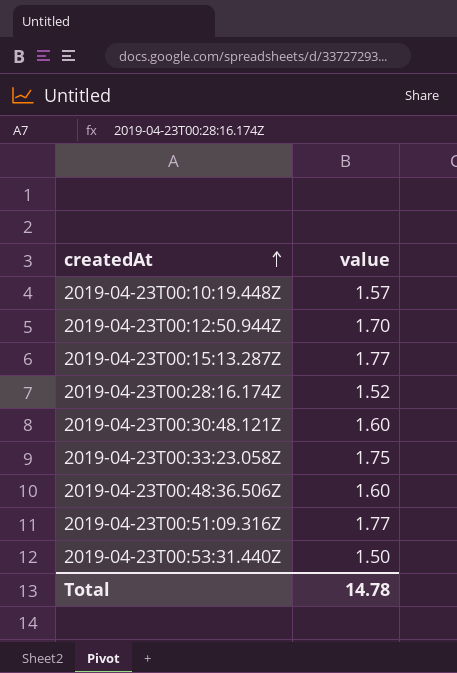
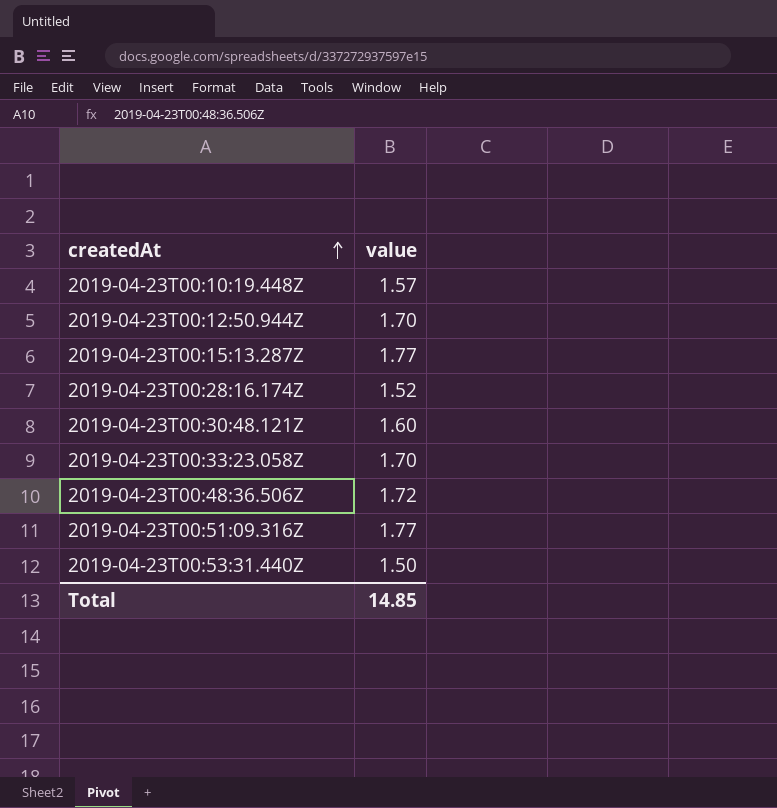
2019-04-23T00:33:23.058Z | value: 1.75 -> 1.70
2019-04-23T00:48:36.506Z | value: 1.60 -> 1.72
Total | value: 14.78 -> 14.85

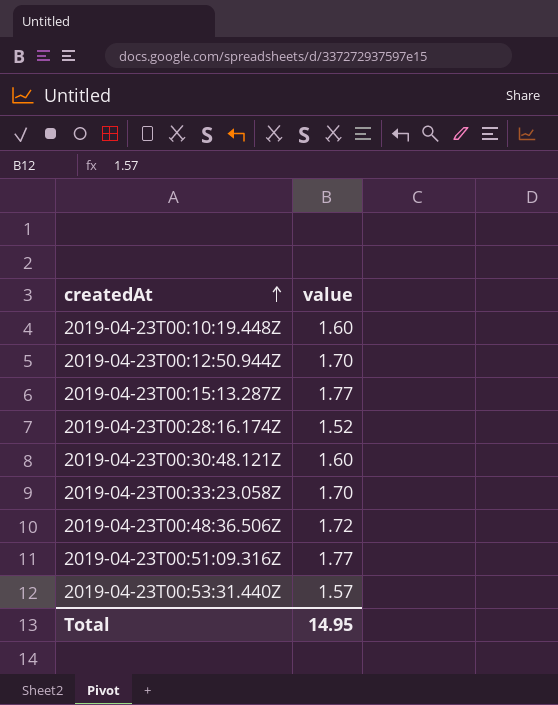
2019-04-23T00:10:19.448Z | value: 1.57 -> 1.60
2019-04-23T00:53:31.440Z | value: 1.50 -> 1.57
Total | value: 14.85 -> 14.95

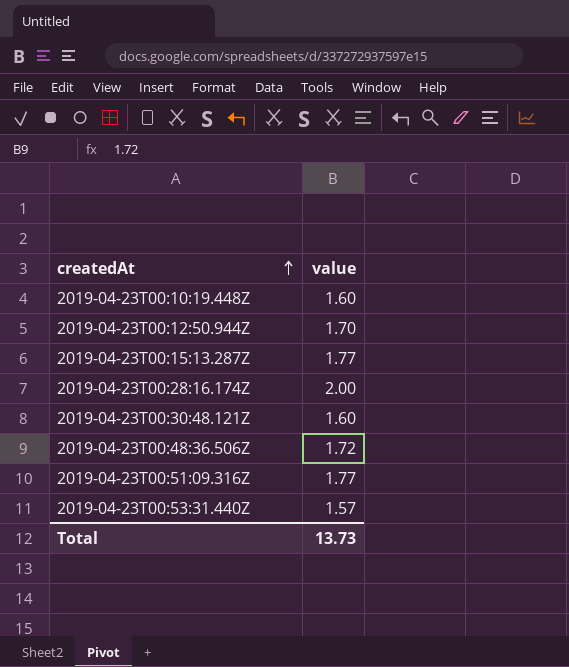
row 2019-04-23T00:33:23.058Z: 1.70 -> none
2019-04-23T00:28:16.174Z | value: 1.52 -> 2.00
Total | value: 14.95 -> 13.73

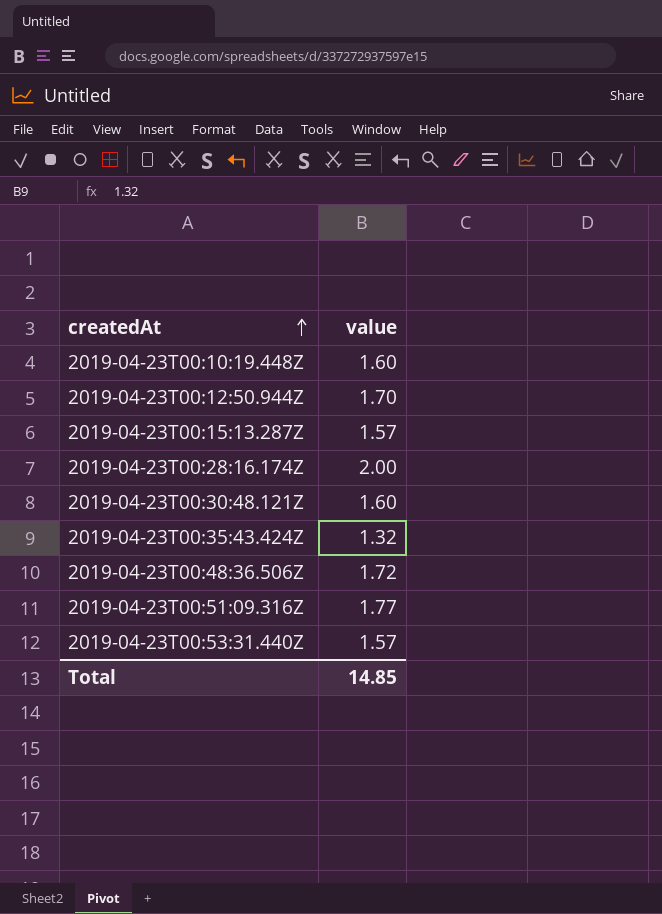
2019-04-23T00:15:13.287Z | value: 1.77 -> 1.57
row 2019-04-23T00:35:43.424Z: none -> 1.32
Total | value: 13.73 -> 14.85

